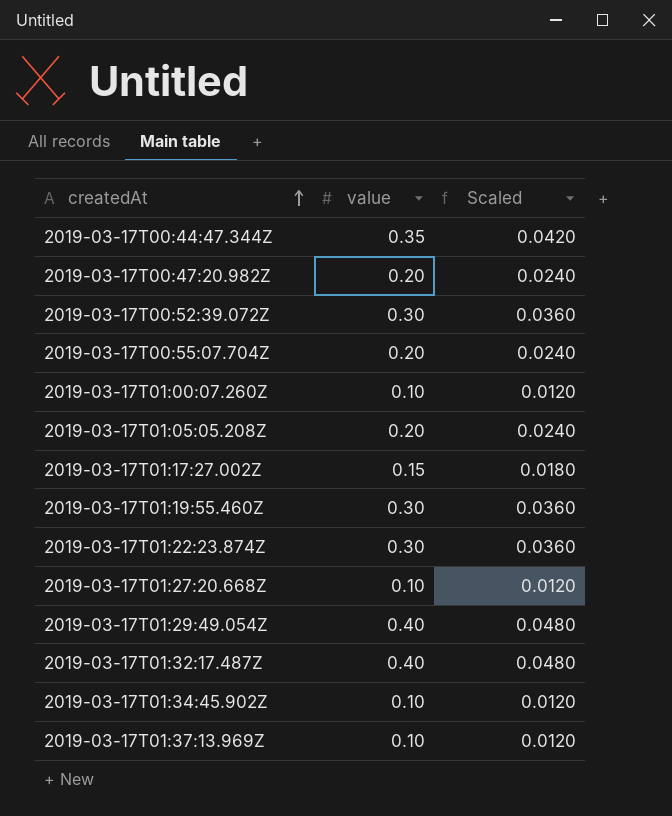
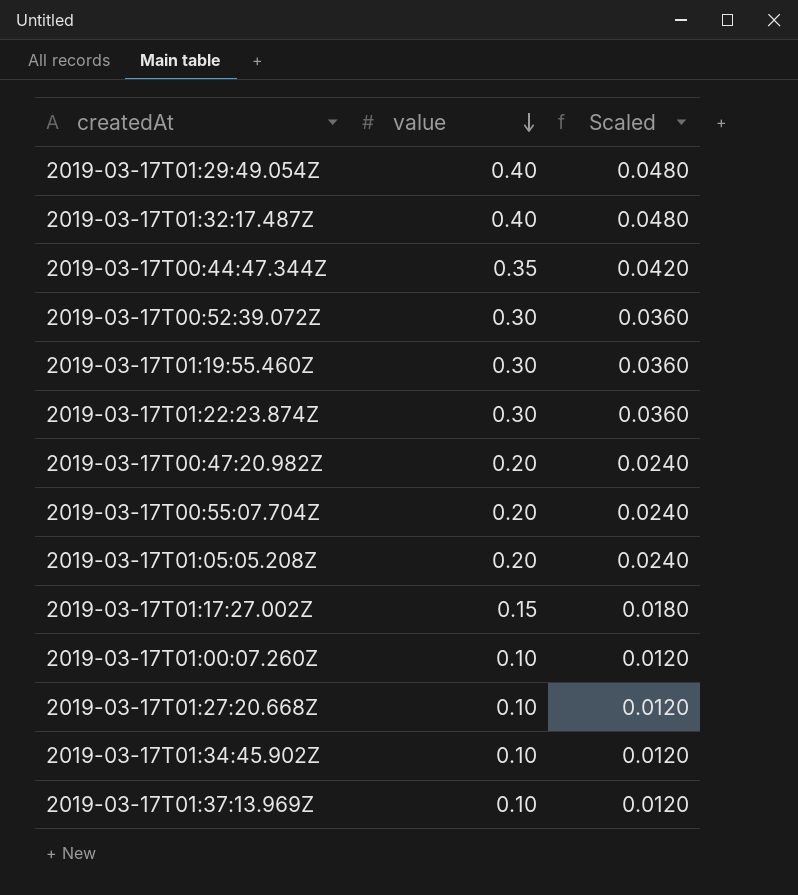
row order: createdAt ascending -> value descending

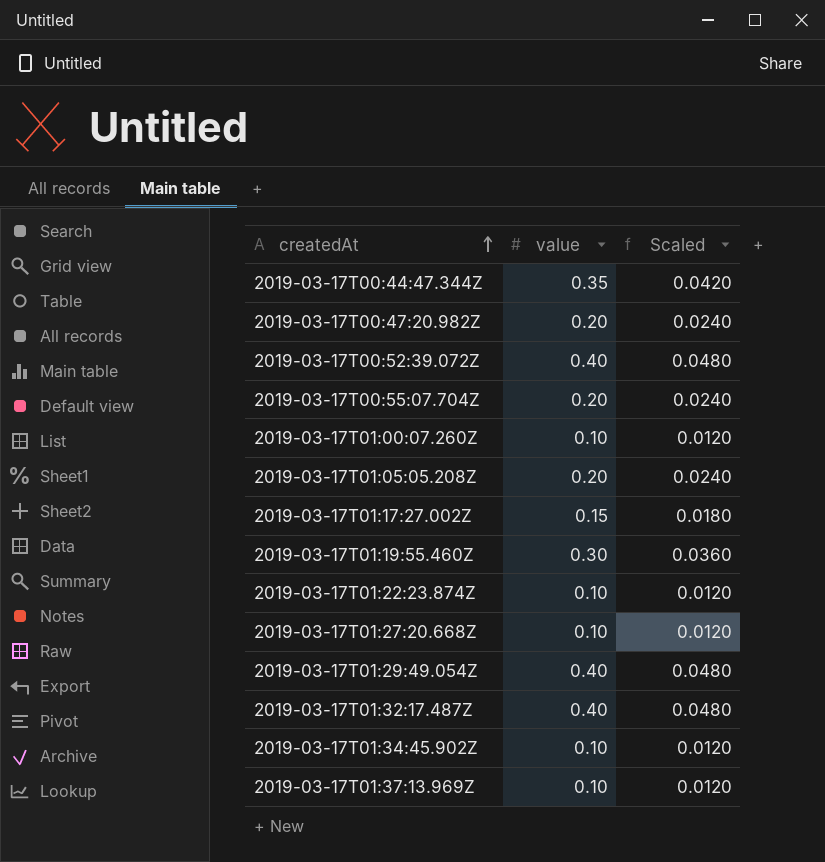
row order: value descending -> createdAt ascending
2019-03-17T00:52:39.072Z | value: 0.30 -> 0.40
2019-03-17T00:52:39.072Z | Scaled: 0.0360 -> 0.0480
2019-03-17T01:22:23.874Z | value: 0.30 -> 0.10
2019-03-17T01:22:23.874Z | Scaled: 0.0360 -> 0.0120

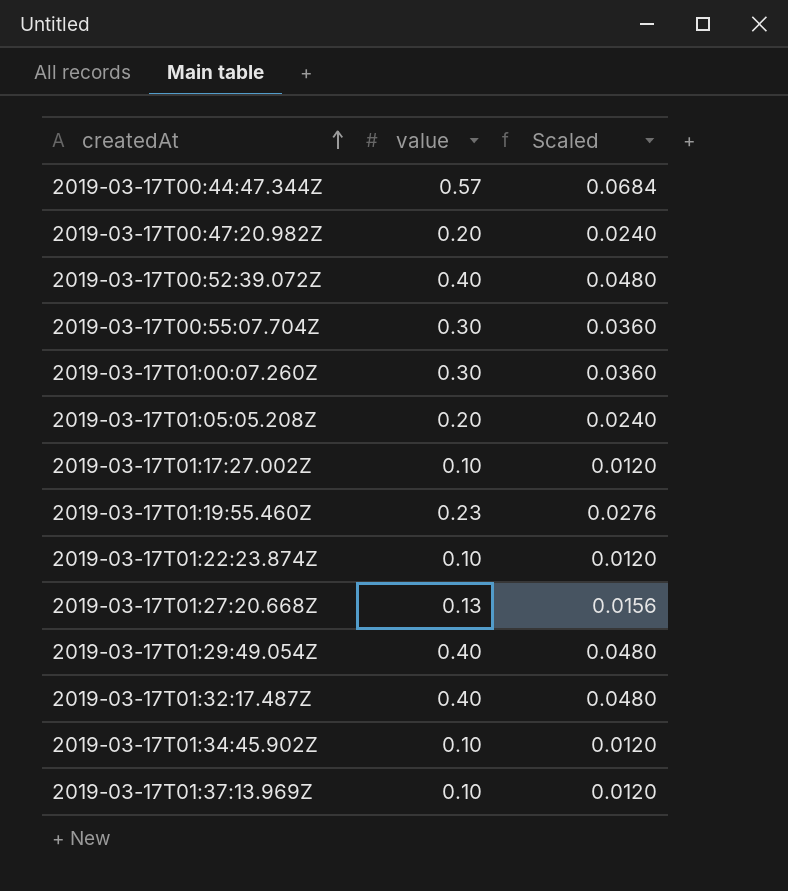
2019-03-17T00:44:47.344Z | value: 0.35 -> 0.57
2019-03-17T00:44:47.344Z | Scaled: 0.0420 -> 0.0684
2019-03-17T00:55:07.704Z | value: 0.20 -> 0.30
2019-03-17T00:55:07.704Z | Scaled: 0.0240 -> 0.0360
2019-03-17T01:00:07.260Z | value: 0.10 -> 0.30
2019-03-17T01:00:07.260Z | Scaled: 0.0120 -> 0.0360
2019-03-17T01:17:27.002Z | value: 0.15 -> 0.10
2019-03-17T01:17:27.002Z | Scaled: 0.0180 -> 0.0120
2019-03-17T01:19:55.460Z | value: 0.30 -> 0.23
2019-03-17T01:19:55.460Z | Scaled: 0.0360 -> 0.0276
2019-03-17T01:27:20.668Z | value: 0.10 -> 0.13
2019-03-17T01:27:20.668Z | Scaled: 0.0120 -> 0.0156

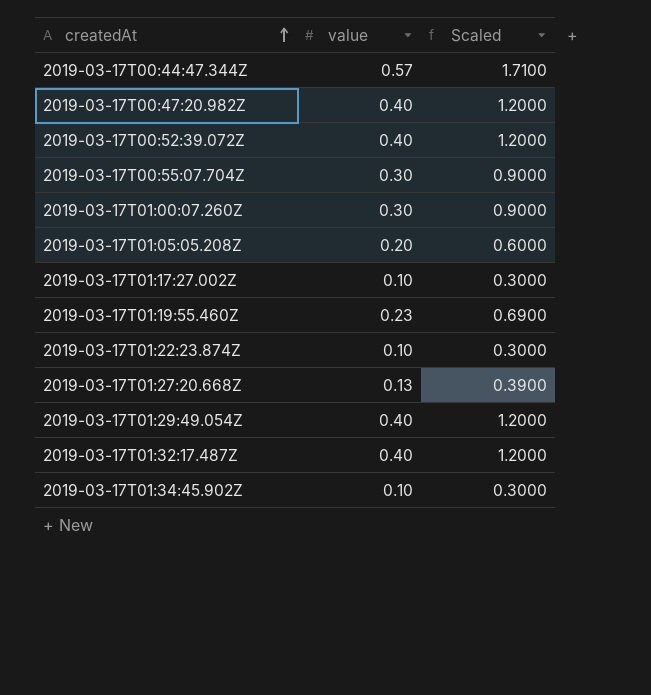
column Scaled | formula: [value] * 0.12 -> [value] * 3
row 2019-03-17T01:37:13.969Z: 0.10 | 0.0120 -> none
2019-03-17T00:47:20.982Z | value: 0.20 -> 0.40

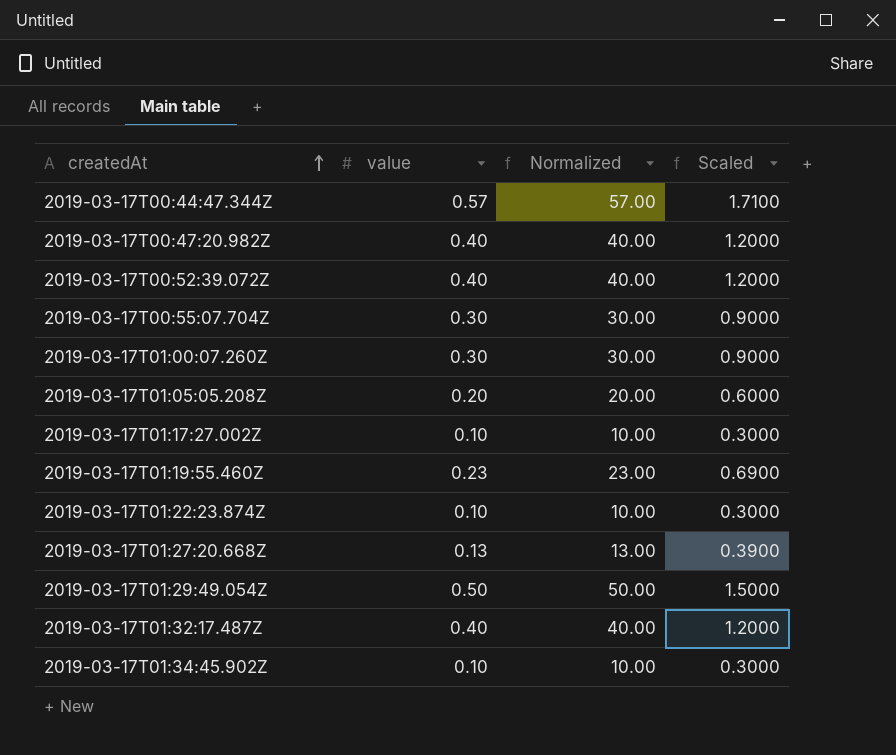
column Normalized | formula: none -> [value] * 100
2019-03-17T01:29:49.054Z | value: 0.40 -> 0.50
2019-03-17T01:29:49.054Z | Scaled: 1.2000 -> 1.5000

